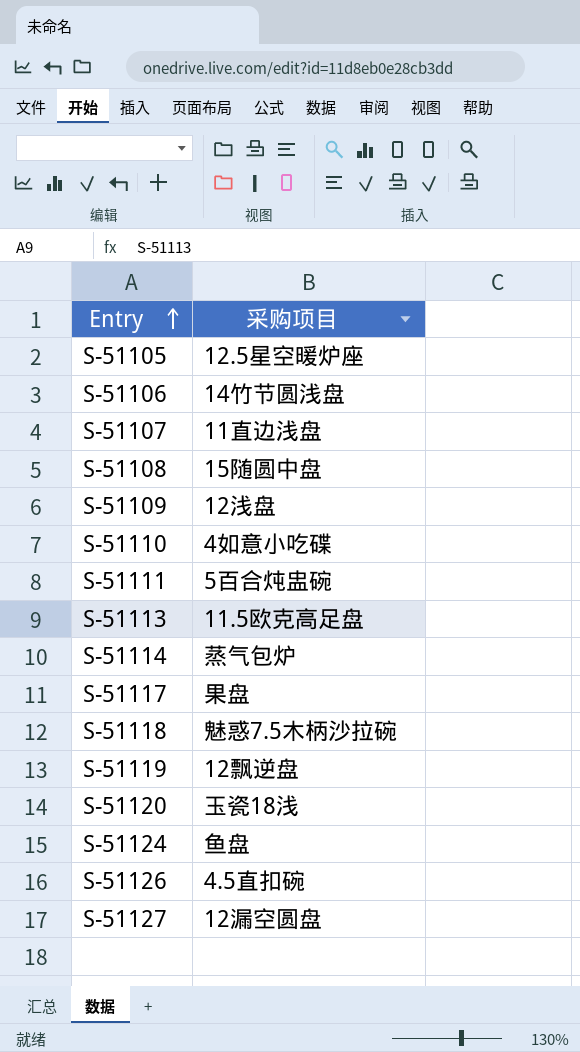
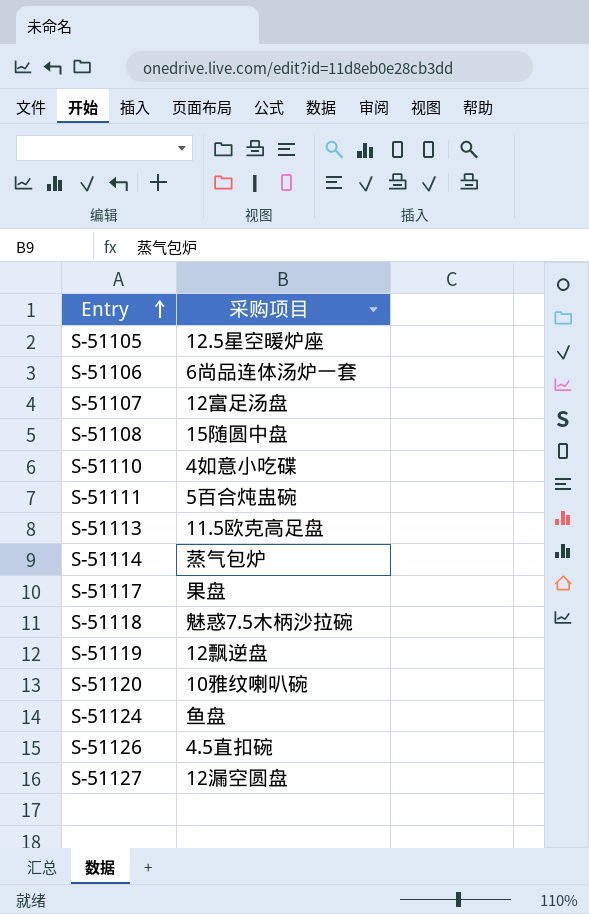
row S-51109: 12浅盘 -> none
S-51106 | 采购项目: 14竹节圆浅盘 -> 6尚品连体汤炉一套
S-51107 | 采购项目: 11直边浅盘 -> 12富足汤盘
S-51120 | 采购项目: 玉瓷18浅 -> 10雅纹喇叭碗

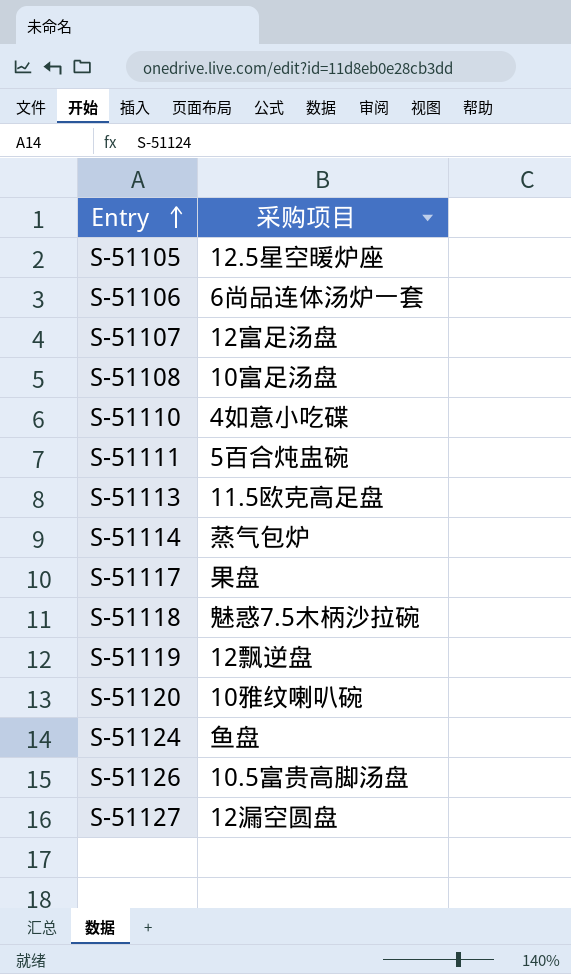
S-51108 | 采购项目: 15随圆中盘 -> 10富足汤盘
S-51126 | 采购项目: 4.5直扣碗 -> 10.5富贵高脚汤盘

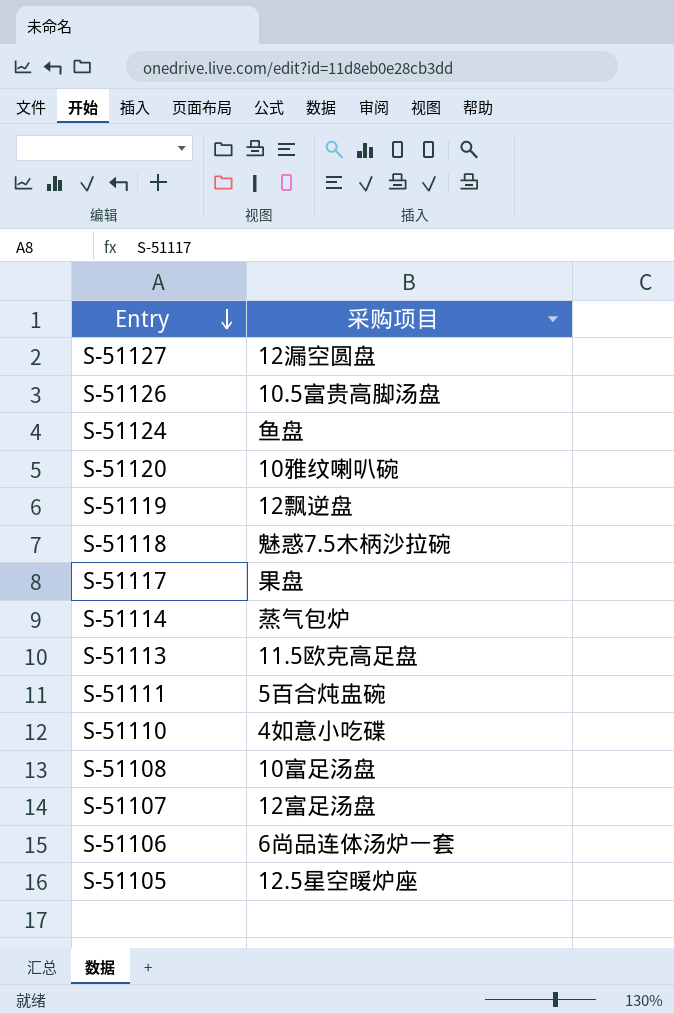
row order: Entry ascending -> Entry descending

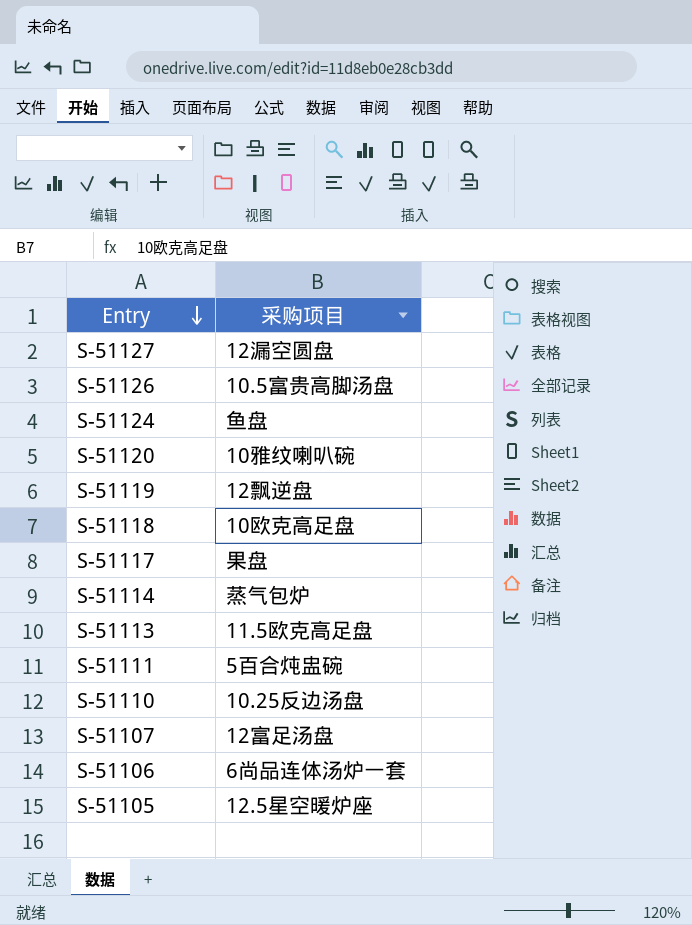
row S-51108: 10富足汤盘 -> none
S-51118 | 采购项目: 魅惑7.5木柄沙拉碗 -> 10欧克高足盘
S-51110 | 采购项目: 4如意小吃碟 -> 10.25反边汤盘

